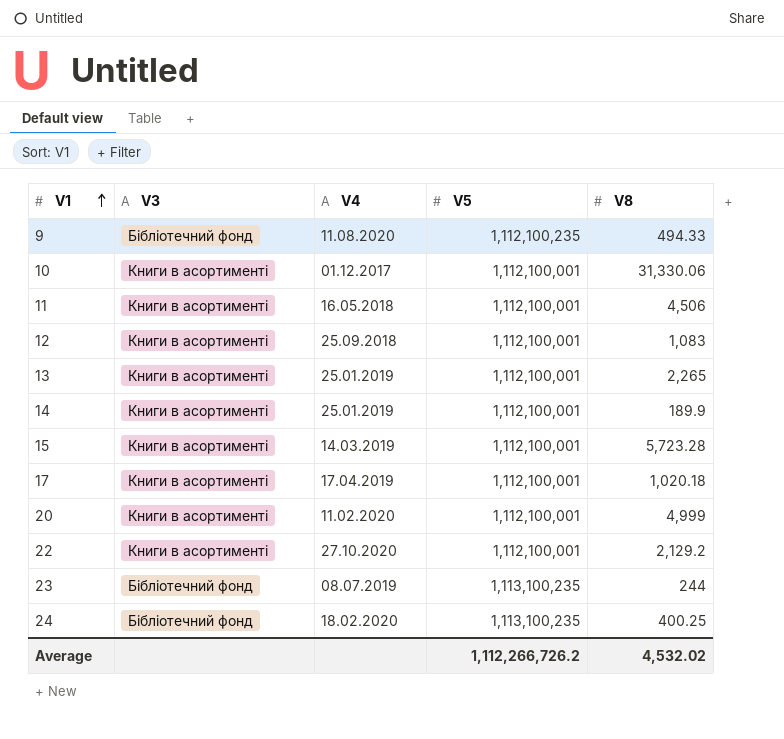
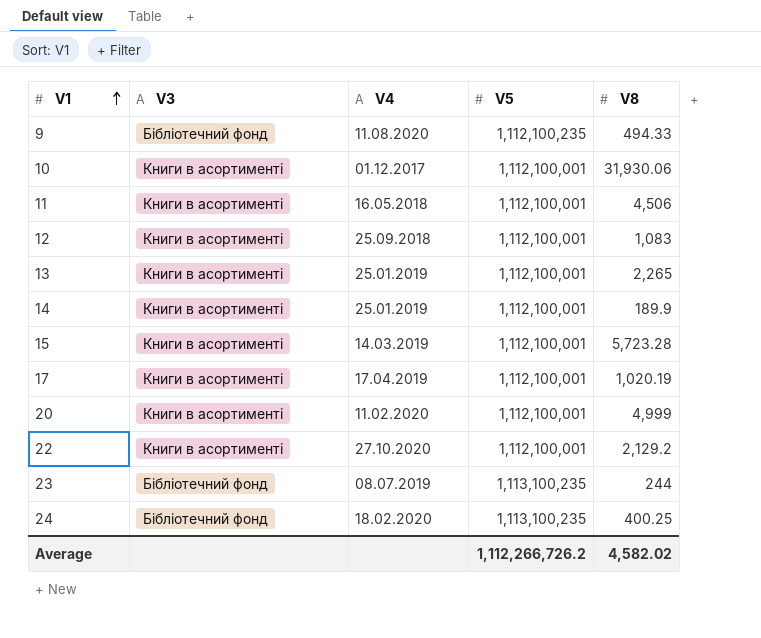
10 | V8: 31,330.06 -> 31,930.06
17 | V8: 1,020.18 -> 1,020.19
Average | V8: 4,532.02 -> 4,582.02

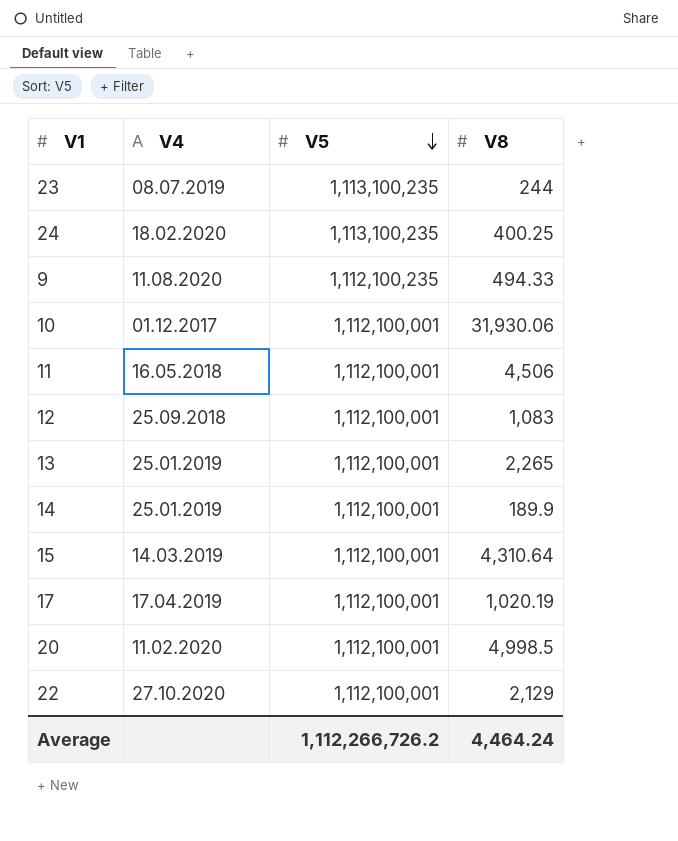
row order: V1 ascending -> V5 descending
column V3 | position: 2 -> none
15 | V8: 5,723.28 -> 4,310.64
20 | V8: 4,999 -> 4,998.5
22 | V8: 2,129.2 -> 2,129
Average | V8: 4,582.02 -> 4,464.24

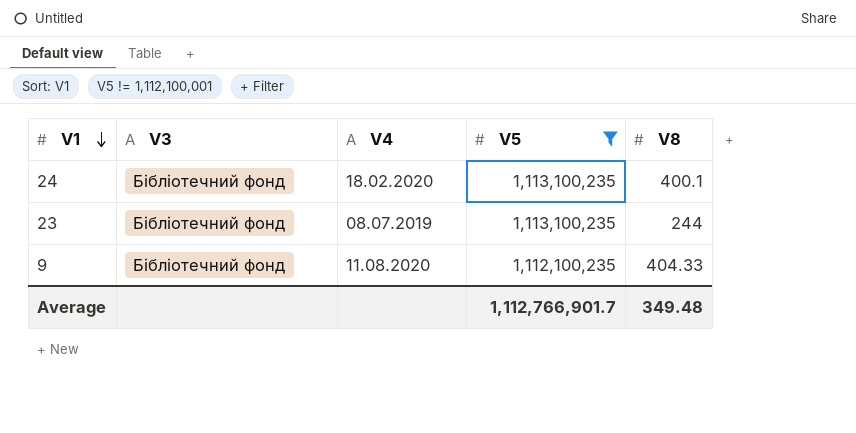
filter: none -> V5 != 1,112,100,001
row order: V5 descending -> V1 descending
column V3 | position: none -> 2
24 | V8: 400.25 -> 400.1
9 | V8: 494.33 -> 404.33
Average | V5: 1,112,266,726.2 -> 1,112,766,901.7
Average | V8: 4,464.24 -> 349.48

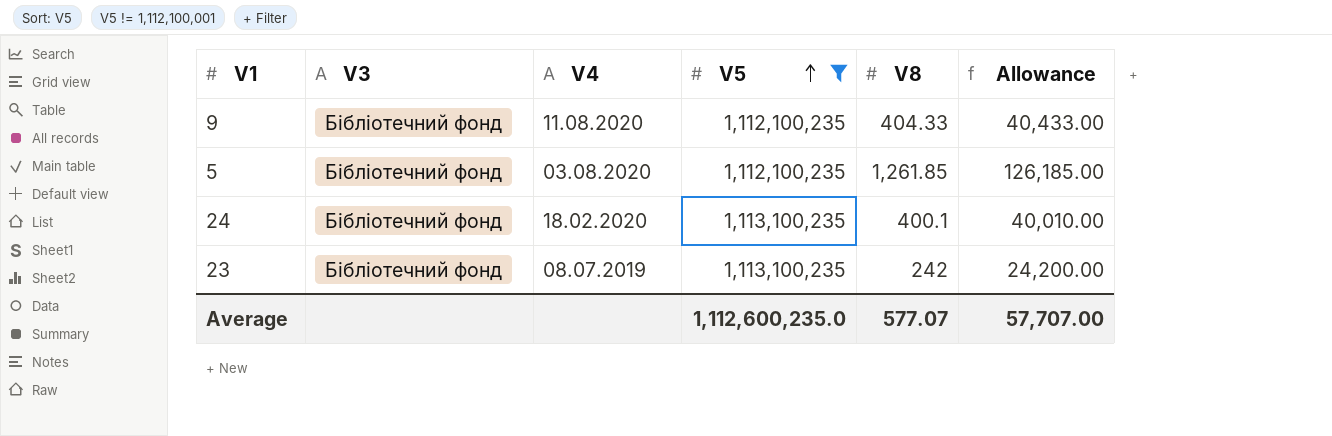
row order: V1 descending -> V5 ascending
column Allowance | formula: none -> [V8] * 100
row 5: none -> Бібліотечний фонд | 03.08.2020 | 1,112,100,235 | 1,261.85 | 126,185.00
23 | V8: 244 -> 242
Average | V5: 1,112,766,901.7 -> 1,112,600,235.0
Average | V8: 349.48 -> 577.07

